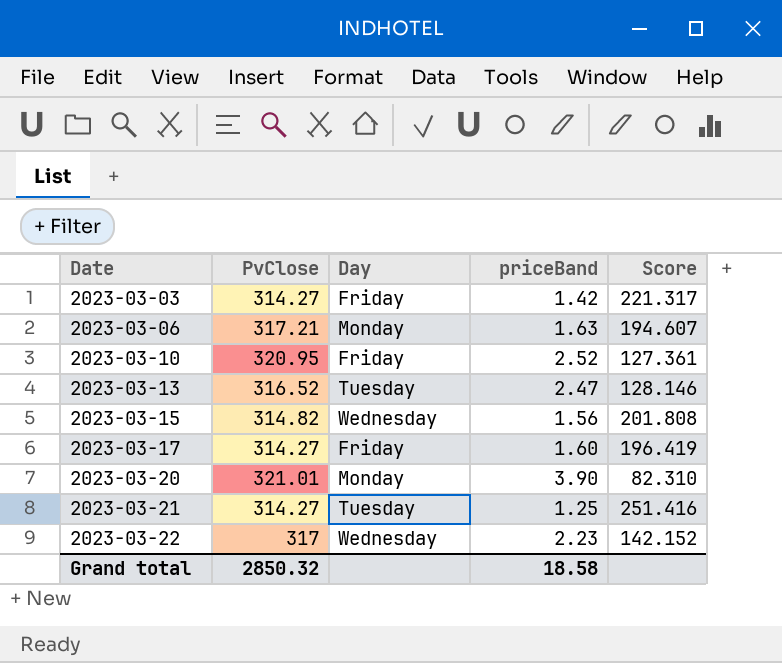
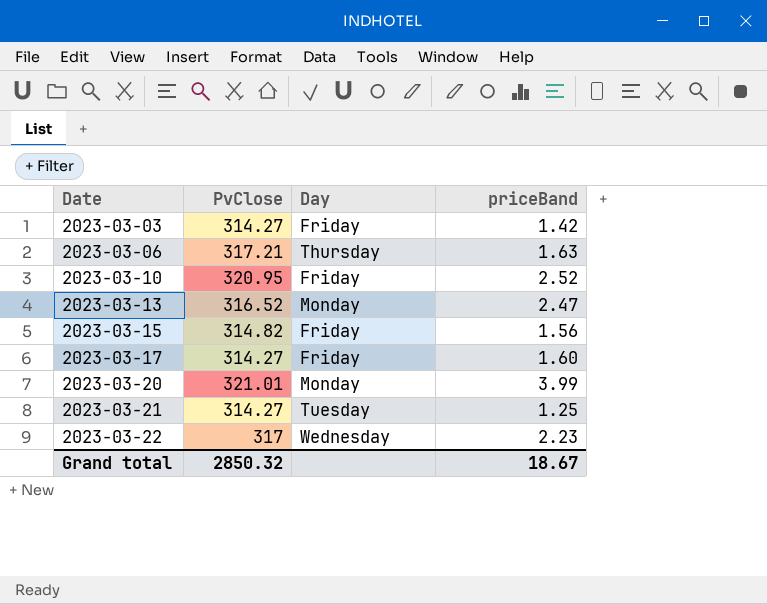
column Score | formula: [PvClose] / [priceBand] -> none
2023-03-06 | Day: Monday -> Thursday
2023-03-13 | Day: Tuesday -> Monday
2023-03-15 | Day: Wednesday -> Friday
2023-03-20 | priceBand: 3.90 -> 3.99
Grand total | priceBand: 18.58 -> 18.67

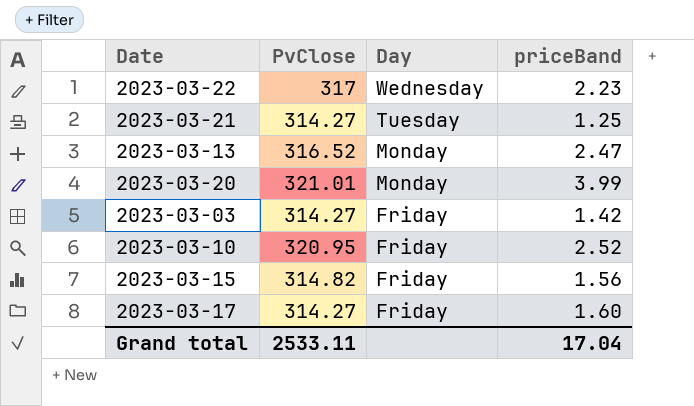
row order: Date ascending -> Day descending
row 2023-03-06: 317.21 | Thursday | 1.63 -> none
Grand total | PvClose: 2850.32 -> 2533.11
Grand total | priceBand: 18.67 -> 17.04

